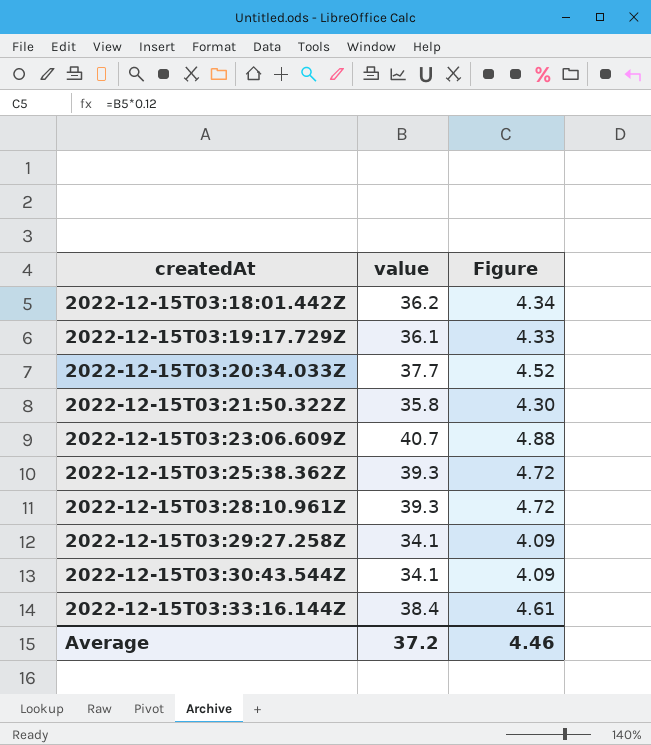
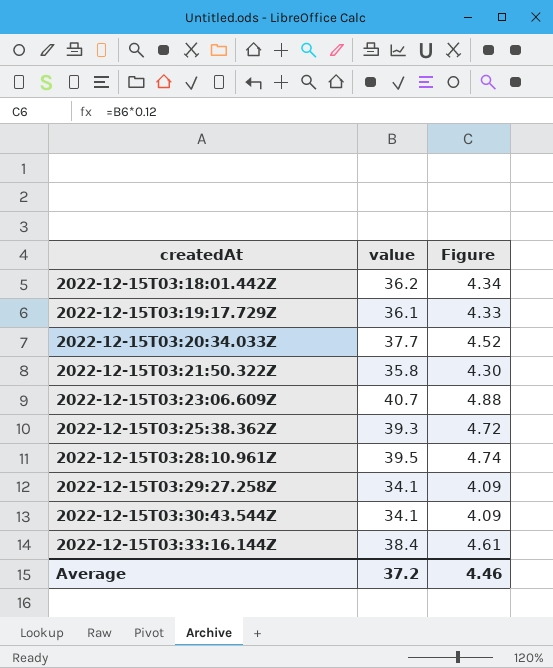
2022-12-15T03:28:10.961Z | value: 39.3 -> 39.5
2022-12-15T03:28:10.961Z | Figure: 4.72 -> 4.74

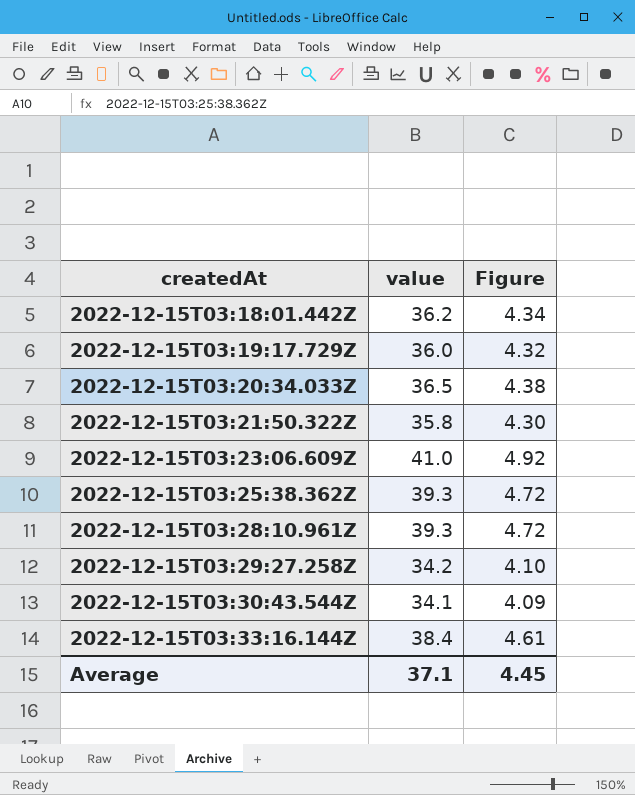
2022-12-15T03:19:17.729Z | value: 36.1 -> 36.0
2022-12-15T03:19:17.729Z | Figure: 4.33 -> 4.32
2022-12-15T03:20:34.033Z | value: 37.7 -> 36.5
2022-12-15T03:20:34.033Z | Figure: 4.52 -> 4.38
2022-12-15T03:23:06.609Z | value: 40.7 -> 41.0
2022-12-15T03:23:06.609Z | Figure: 4.88 -> 4.92
2022-12-15T03:28:10.961Z | value: 39.5 -> 39.3
2022-12-15T03:28:10.961Z | Figure: 4.74 -> 4.72
2022-12-15T03:29:27.258Z | value: 34.1 -> 34.2
2022-12-15T03:29:27.258Z | Figure: 4.09 -> 4.10
Average | value: 37.2 -> 37.1
Average | Figure: 4.46 -> 4.45

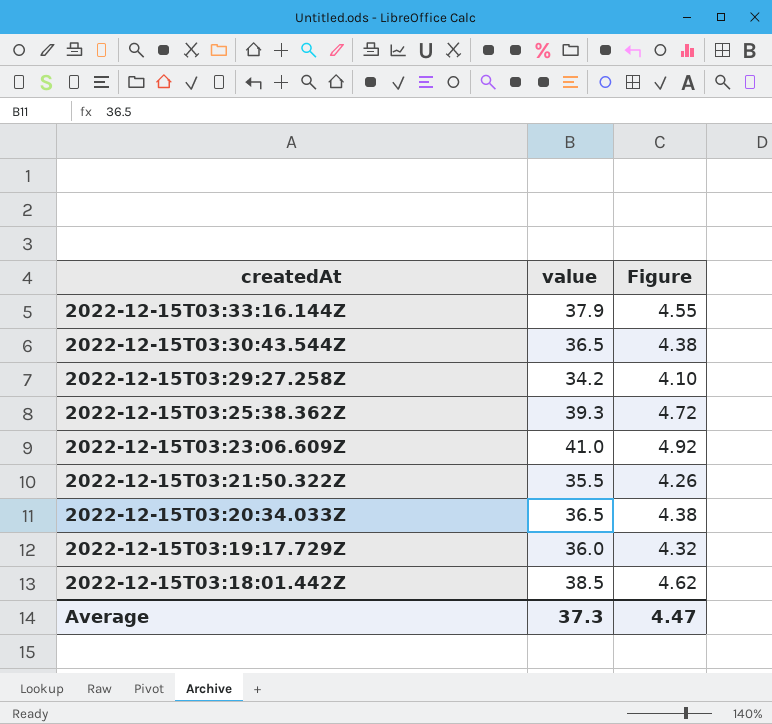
row order: createdAt ascending -> createdAt descending
row 2022-12-15T03:28:10.961Z: 39.3 | 4.72 -> none
2022-12-15T03:33:16.144Z | value: 38.4 -> 37.9
2022-12-15T03:33:16.144Z | Figure: 4.61 -> 4.55
2022-12-15T03:30:43.544Z | value: 34.1 -> 36.5
2022-12-15T03:30:43.544Z | Figure: 4.09 -> 4.38
2022-12-15T03:21:50.322Z | value: 35.8 -> 35.5
2022-12-15T03:21:50.322Z | Figure: 4.30 -> 4.26
2022-12-15T03:18:01.442Z | value: 36.2 -> 38.5
2022-12-15T03:18:01.442Z | Figure: 4.34 -> 4.62
Average | value: 37.1 -> 37.3
Average | Figure: 4.45 -> 4.47

